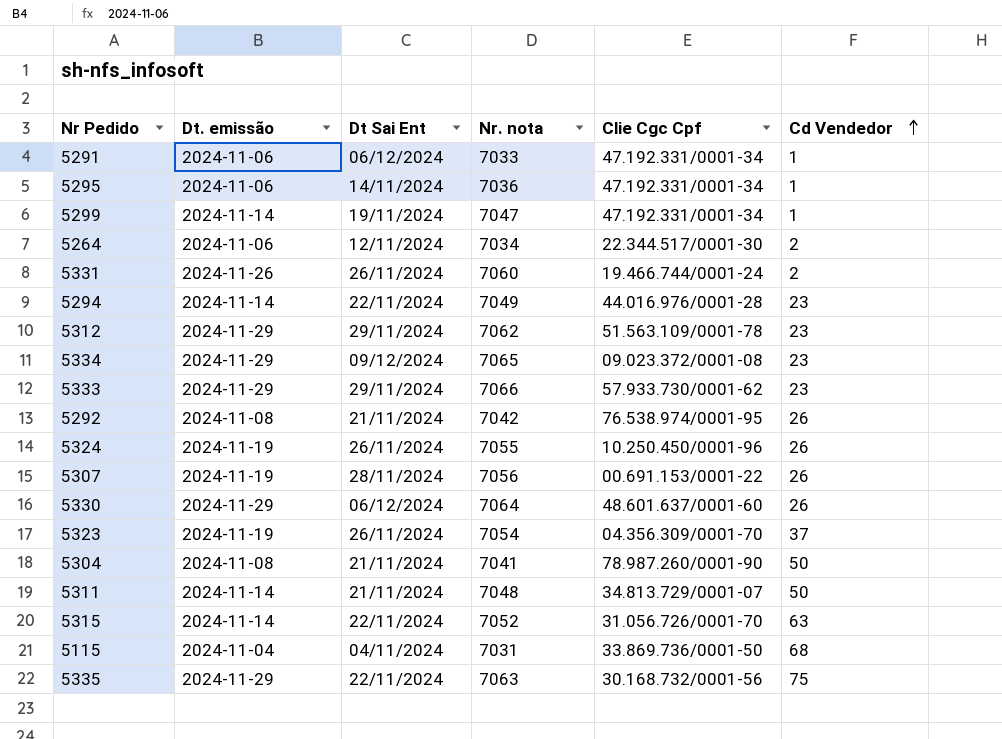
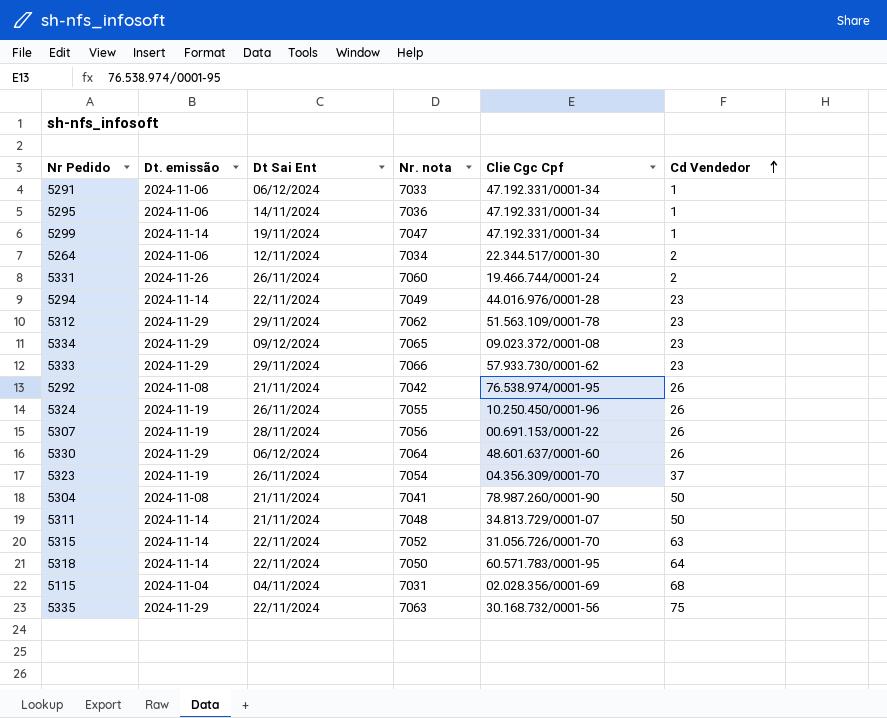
row 5318: none -> 2024-11-14 | 22/11/2024 | 7050 | 60.571.783/0001-95 | 64
5115 | Clie Cgc Cpf: 33.869.736/0001-50 -> 02.028.356/0001-69

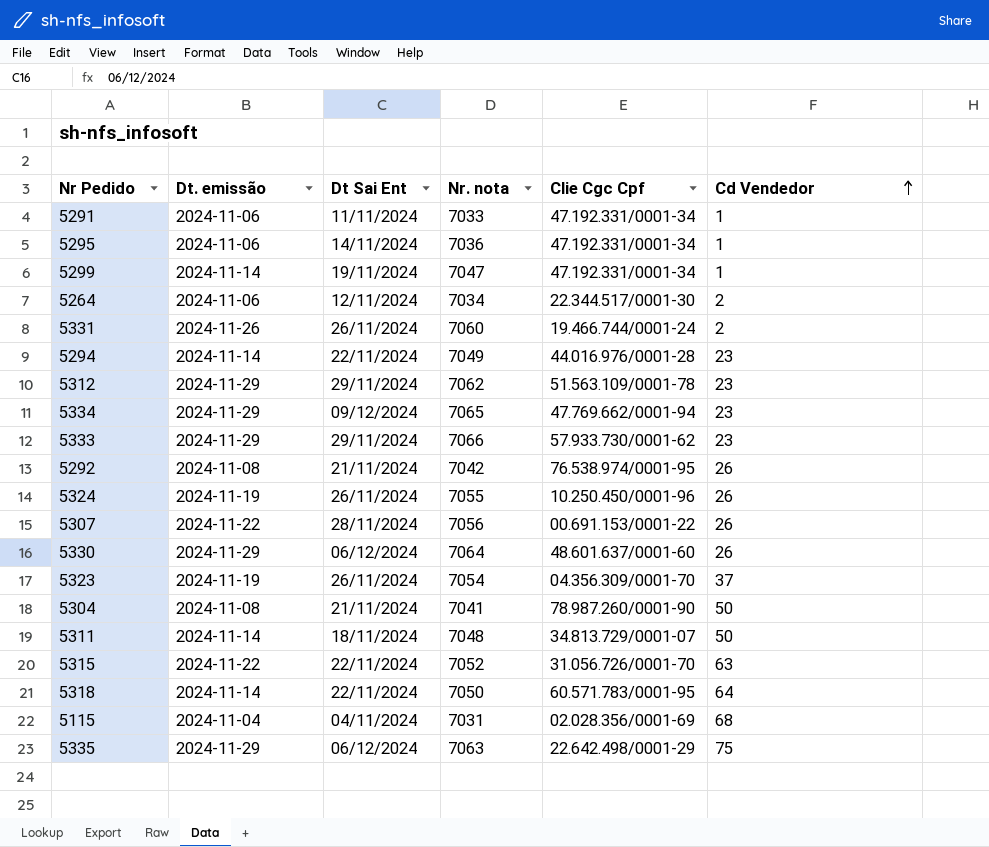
5291 | Dt Sai Ent: 06/12/2024 -> 11/11/2024
5334 | Clie Cgc Cpf: 09.023.372/0001-08 -> 47.769.662/0001-94
5307 | Dt. emissão: 2024-11-19 -> 2024-11-22
5311 | Dt Sai Ent: 21/11/2024 -> 18/11/2024
5315 | Dt. emissão: 2024-11-14 -> 2024-11-22
5335 | Dt Sai Ent: 22/11/2024 -> 06/12/2024
5335 | Clie Cgc Cpf: 30.168.732/0001-56 -> 22.642.498/0001-29

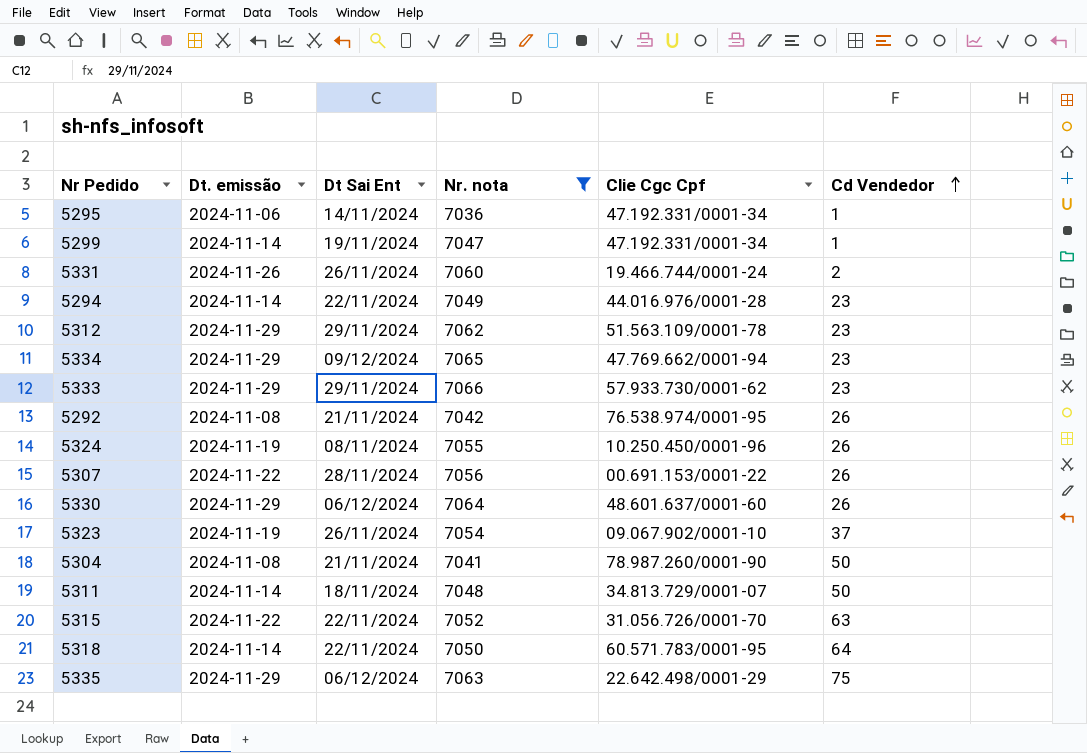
filter: none -> Nr. nota >= 7036
5324 | Dt Sai Ent: 26/11/2024 -> 08/11/2024
5323 | Clie Cgc Cpf: 04.356.309/0001-70 -> 09.067.902/0001-10

